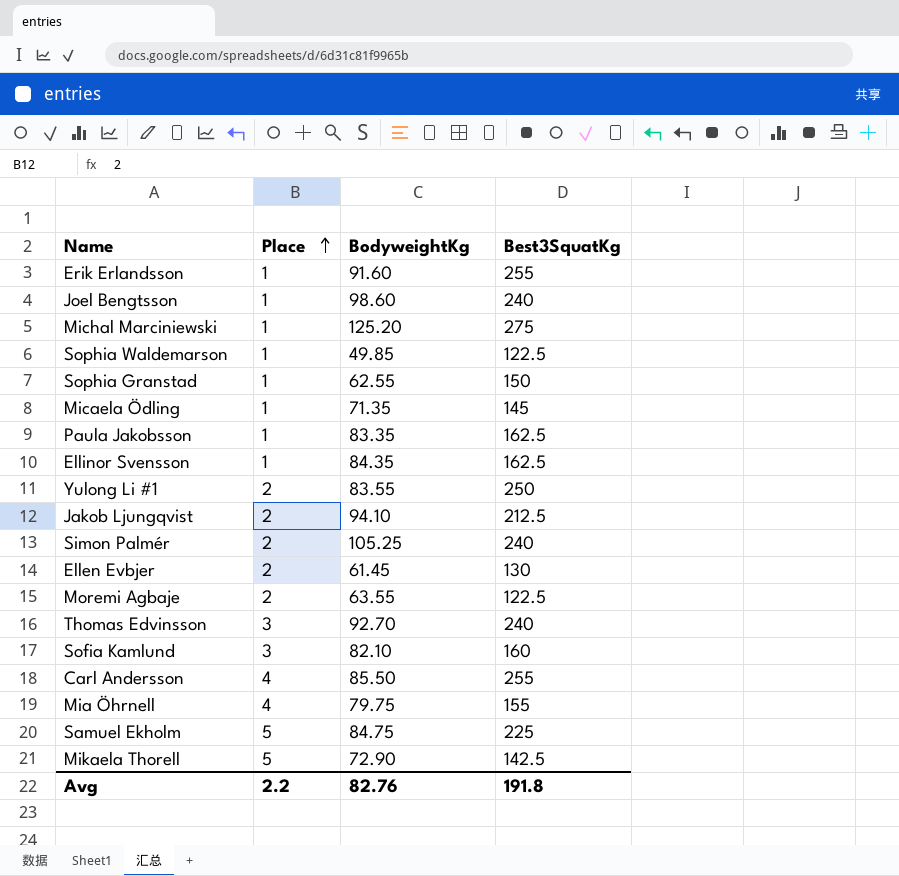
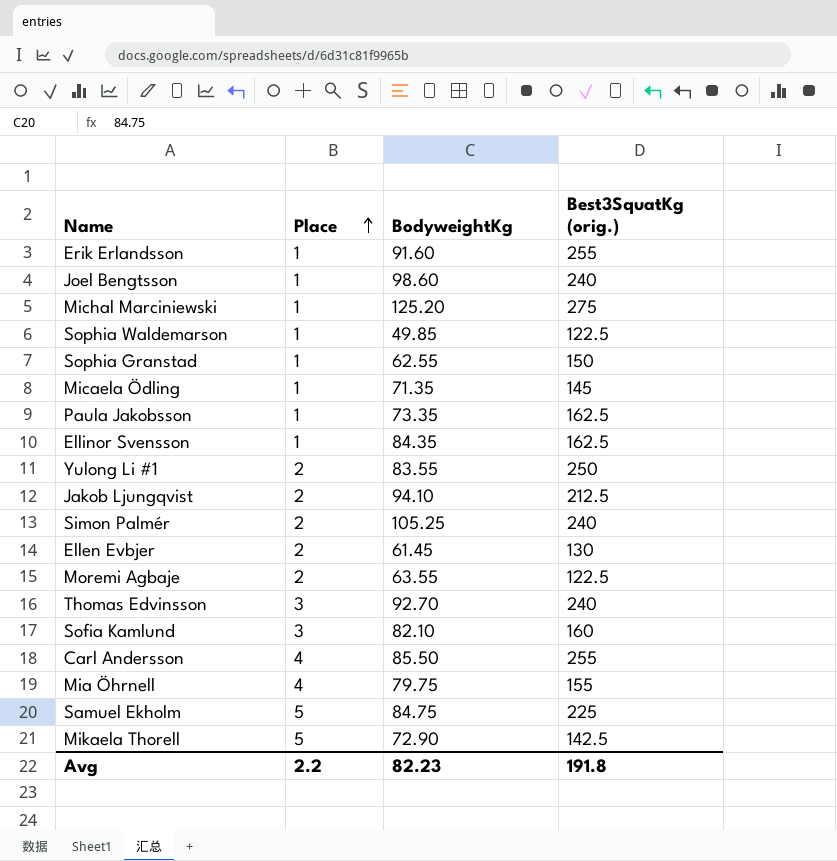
column name: Best3SquatKg -> Best3SquatKg (orig.)
Paula Jakobsson | BodyweightKg: 83.35 -> 73.35
Avg | BodyweightKg: 82.76 -> 82.23

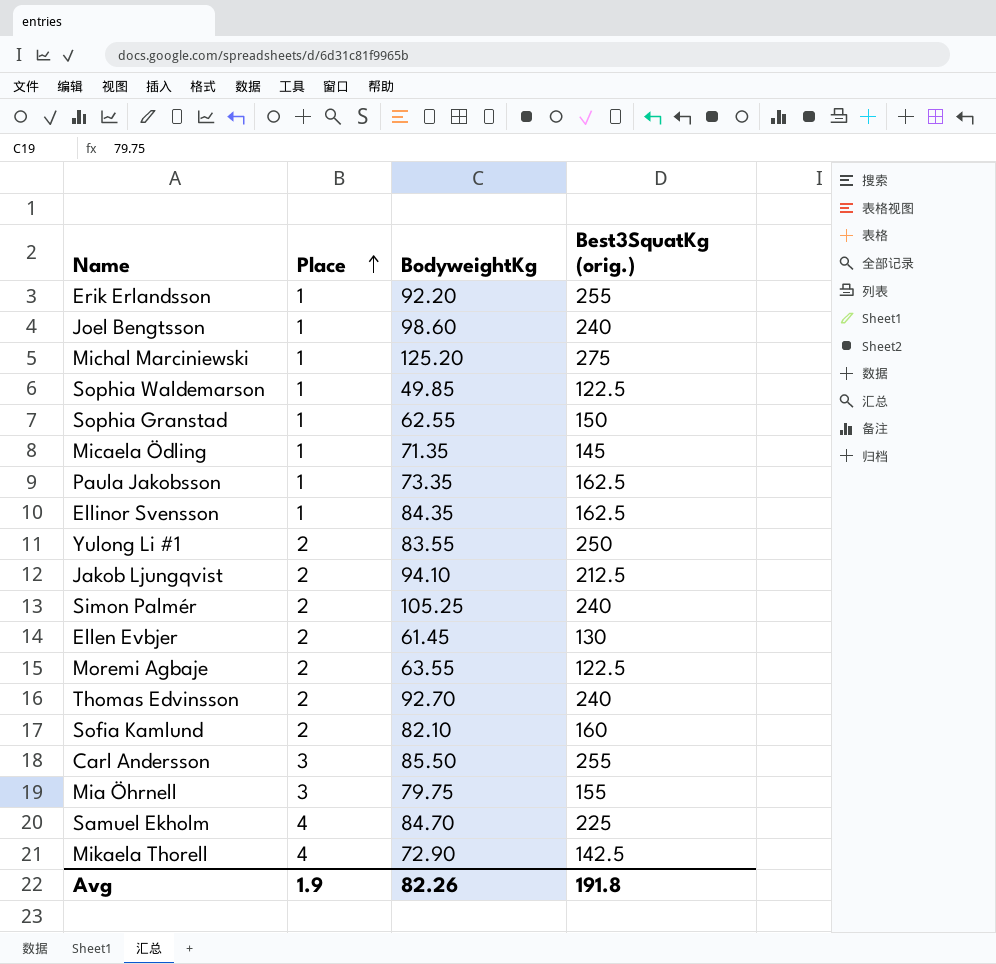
Erik Erlandsson | BodyweightKg: 91.60 -> 92.20
Thomas Edvinsson | Place: 3 -> 2
Sofia Kamlund | Place: 3 -> 2
Carl Andersson | Place: 4 -> 3
Mia Öhrnell | Place: 4 -> 3
Samuel Ekholm | Place: 5 -> 4
Samuel Ekholm | BodyweightKg: 84.75 -> 84.70
Mikaela Thorell | Place: 5 -> 4
Avg | Place: 2.2 -> 1.9
Avg | BodyweightKg: 82.23 -> 82.26

